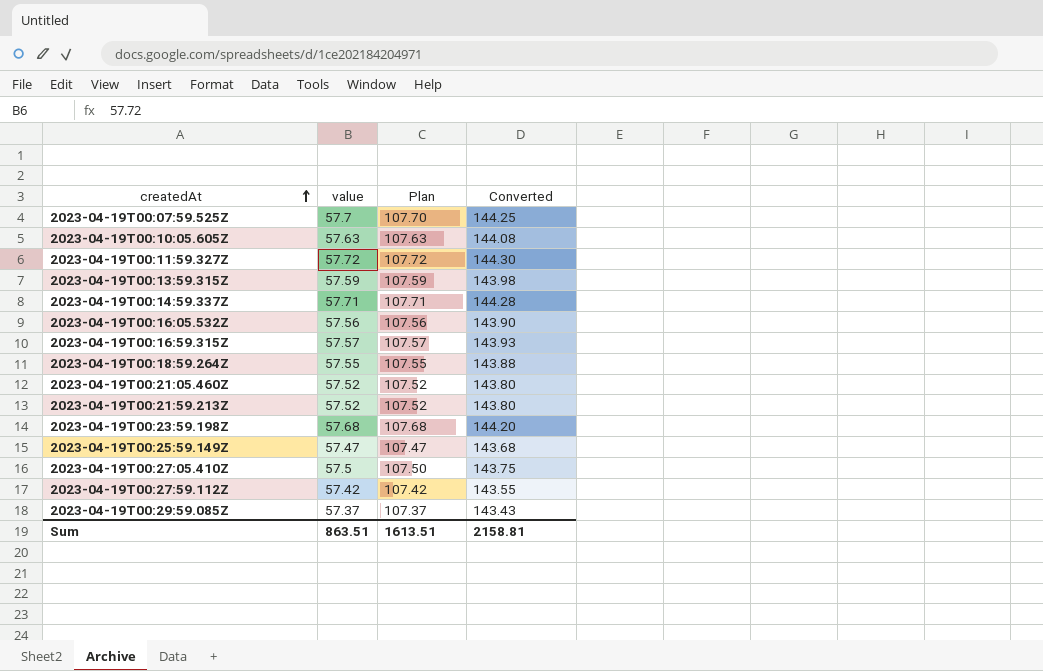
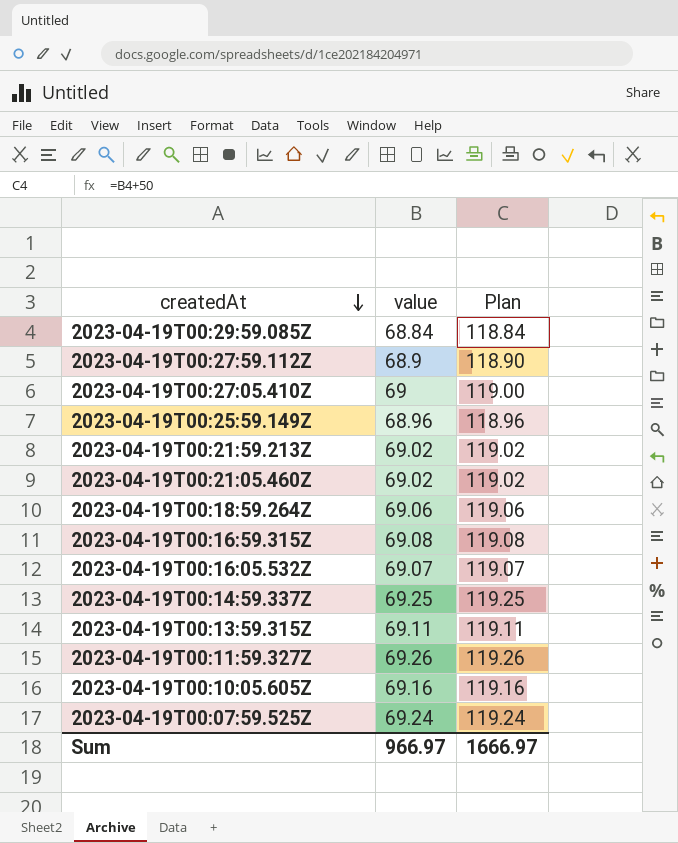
row order: createdAt ascending -> createdAt descending
column Converted | formula: [value] * 2.5 -> none
row 2023-04-19T00:23:59.198Z: 57.68 | 107.68 | 144.20 -> none
2023-04-19T00:29:59.085Z | value: 57.37 -> 68.84
2023-04-19T00:29:59.085Z | Plan: 107.37 -> 118.84
2023-04-19T00:27:59.112Z | value: 57.42 -> 68.9
2023-04-19T00:27:59.112Z | Plan: 107.42 -> 118.90
2023-04-19T00:27:05.410Z | value: 57.5 -> 69
2023-04-19T00:27:05.410Z | Plan: 107.50 -> 119.00
2023-04-19T00:25:59.149Z | value: 57.47 -> 68.96
2023-04-19T00:25:59.149Z | Plan: 107.47 -> 118.96
2023-04-19T00:21:59.213Z | value: 57.52 -> 69.02
2023-04-19T00:21:59.213Z | Plan: 107.52 -> 119.02
2023-04-19T00:21:05.460Z | value: 57.52 -> 69.02
2023-04-19T00:21:05.460Z | Plan: 107.52 -> 119.02
2023-04-19T00:18:59.264Z | value: 57.55 -> 69.06
2023-04-19T00:18:59.264Z | Plan: 107.55 -> 119.06
2023-04-19T00:16:59.315Z | value: 57.57 -> 69.08
2023-04-19T00:16:59.315Z | Plan: 107.57 -> 119.08
2023-04-19T00:16:05.532Z | value: 57.56 -> 69.07
2023-04-19T00:16:05.532Z | Plan: 107.56 -> 119.07
2023-04-19T00:14:59.337Z | value: 57.71 -> 69.25
2023-04-19T00:14:59.337Z | Plan: 107.71 -> 119.25
2023-04-19T00:13:59.315Z | value: 57.59 -> 69.11
2023-04-19T00:13:59.315Z | Plan: 107.59 -> 119.11
2023-04-19T00:11:59.327Z | value: 57.72 -> 69.26
2023-04-19T00:11:59.327Z | Plan: 107.72 -> 119.26
2023-04-19T00:10:05.605Z | value: 57.63 -> 69.16
2023-04-19T00:10:05.605Z | Plan: 107.63 -> 119.16
2023-04-19T00:07:59.525Z | value: 57.7 -> 69.24
2023-04-19T00:07:59.525Z | Plan: 107.70 -> 119.24
Sum | value: 863.51 -> 966.97
Sum | Plan: 1613.51 -> 1666.97

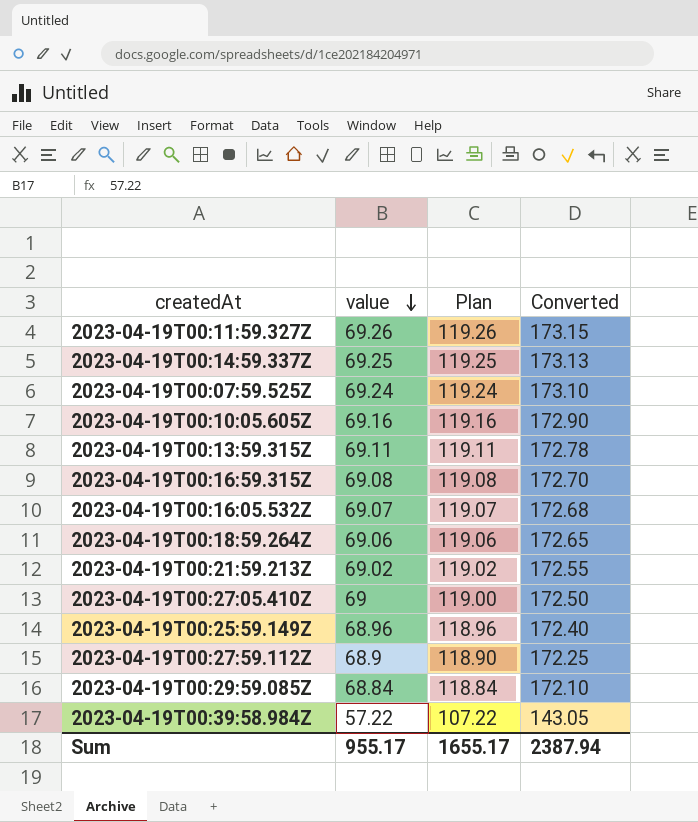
row order: createdAt descending -> value descending
column Converted | formula: none -> [value] * 2.5
row 2023-04-19T00:21:05.460Z: 69.02 | 119.02 -> none
row 2023-04-19T00:39:58.984Z: none -> 57.22 | 107.22 | 143.05
Sum | value: 966.97 -> 955.17
Sum | Plan: 1666.97 -> 1655.17

